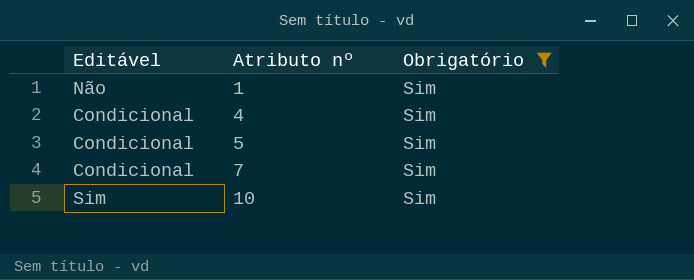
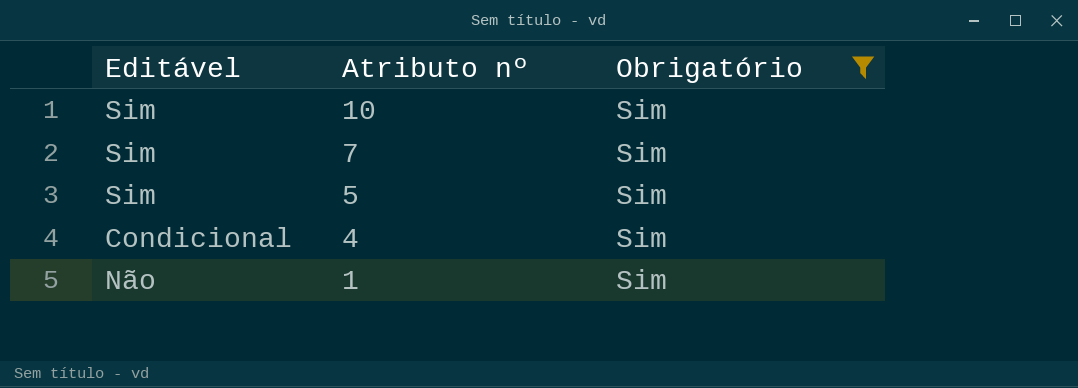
row order: Atributo nº ascending -> Atributo nº descending
7 | Editável: Condicional -> Sim
5 | Editável: Condicional -> Sim

